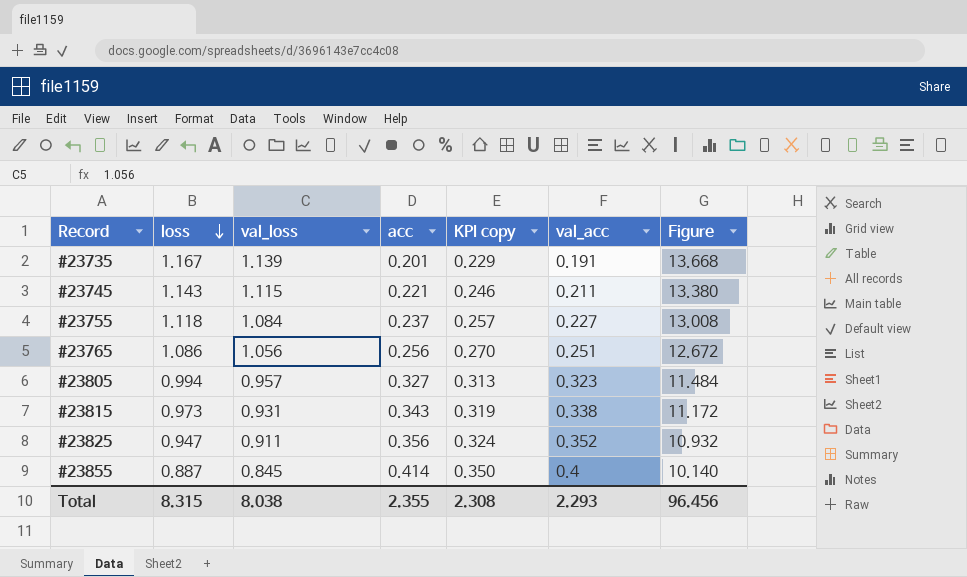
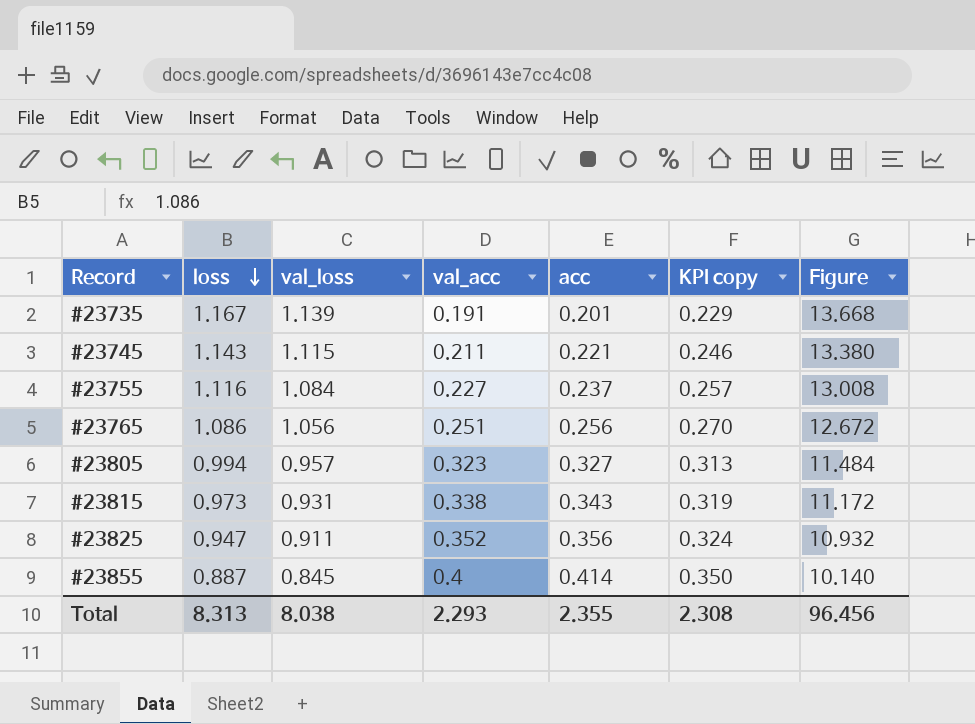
column val_acc | position: 6 -> 4
#23755 | loss: 1.118 -> 1.116
Total | loss: 8.315 -> 8.313

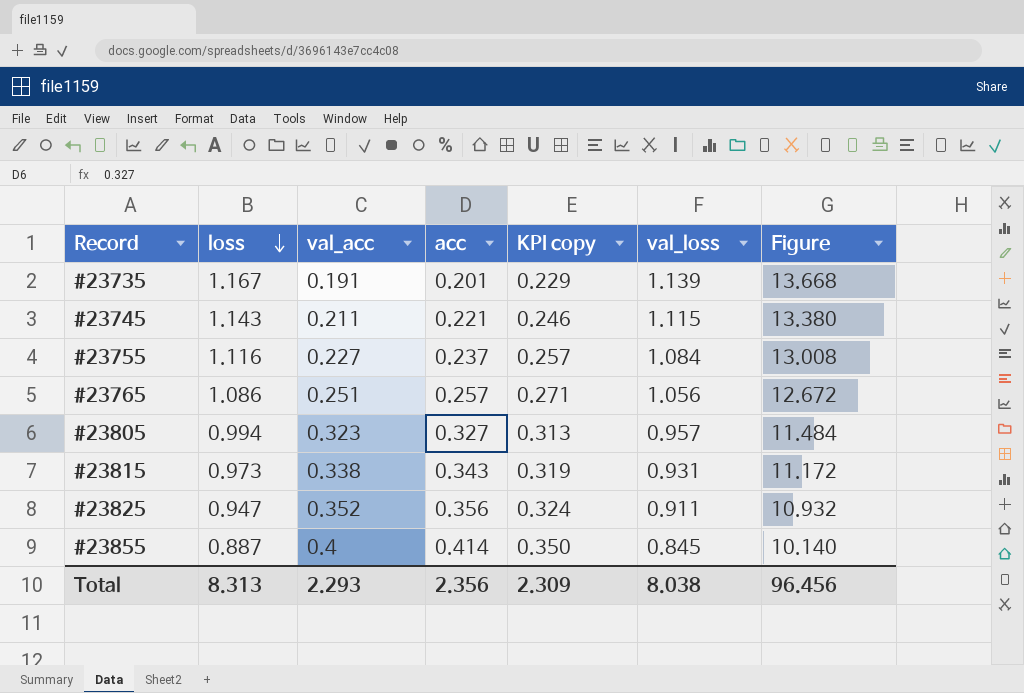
column val_loss | position: 3 -> 6
#23765 | acc: 0.256 -> 0.257
#23765 | KPI copy: 0.270 -> 0.271
Total | acc: 2.355 -> 2.356
Total | KPI copy: 2.308 -> 2.309

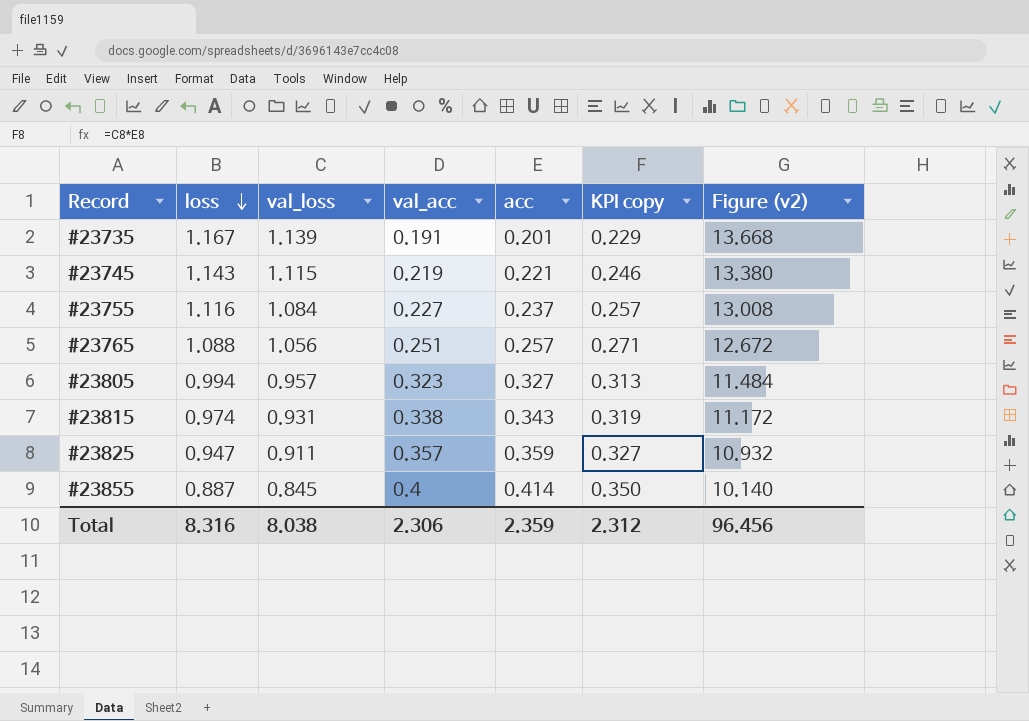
column val_loss | position: 6 -> 3
column name: Figure -> Figure (v2)
#23745 | val_acc: 0.211 -> 0.219
#23765 | loss: 1.086 -> 1.088
#23815 | loss: 0.973 -> 0.974
#23825 | val_acc: 0.352 -> 0.357
#23825 | acc: 0.356 -> 0.359
#23825 | KPI copy: 0.324 -> 0.327
Total | loss: 8.313 -> 8.316
Total | val_acc: 2.293 -> 2.306
Total | acc: 2.356 -> 2.359
Total | KPI copy: 2.309 -> 2.312

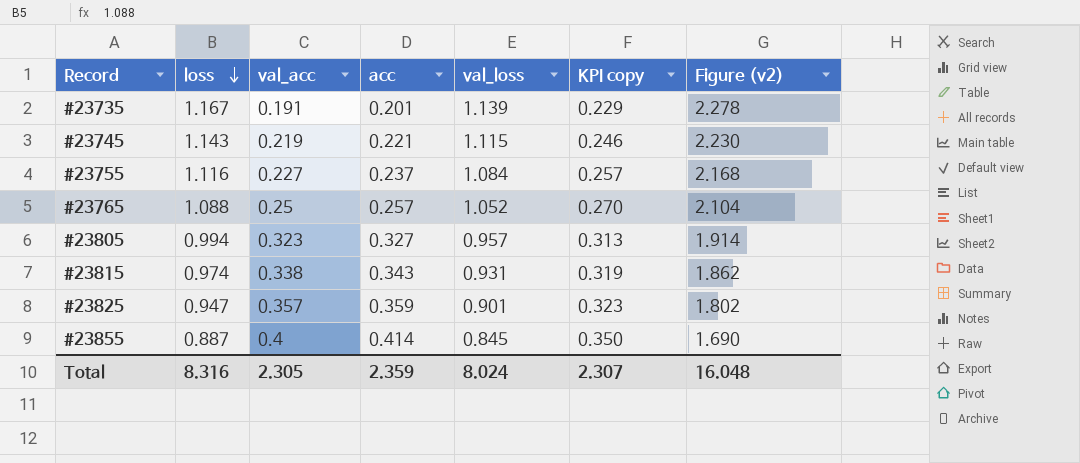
column val_loss | position: 3 -> 5
column Figure (v2) | formula: [val_loss] * 12 -> [val_loss] * 2
#23765 | val_acc: 0.251 -> 0.25
#23765 | val_loss: 1.056 -> 1.052
#23765 | KPI copy: 0.271 -> 0.270
#23825 | val_loss: 0.911 -> 0.901
#23825 | KPI copy: 0.327 -> 0.323
Total | val_acc: 2.306 -> 2.305
Total | val_loss: 8.038 -> 8.024
Total | KPI copy: 2.312 -> 2.307
Total | Figure (v2): 96.456 -> 16.048

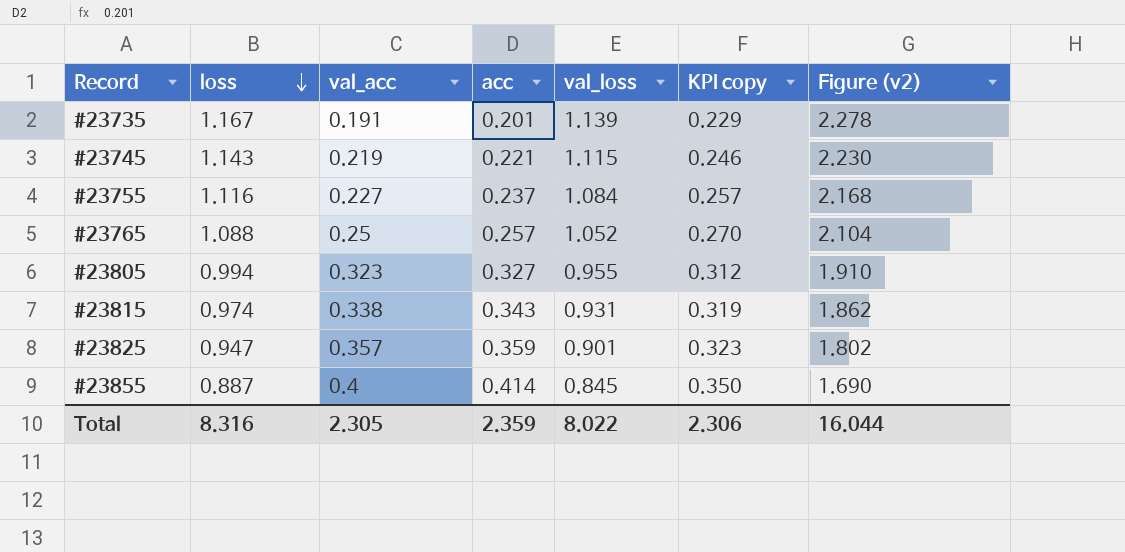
#23805 | val_loss: 0.957 -> 0.955
#23805 | KPI copy: 0.313 -> 0.312
#23805 | Figure (v2): 1.914 -> 1.910
Total | val_loss: 8.024 -> 8.022
Total | KPI copy: 2.307 -> 2.306
Total | Figure (v2): 16.048 -> 16.044

